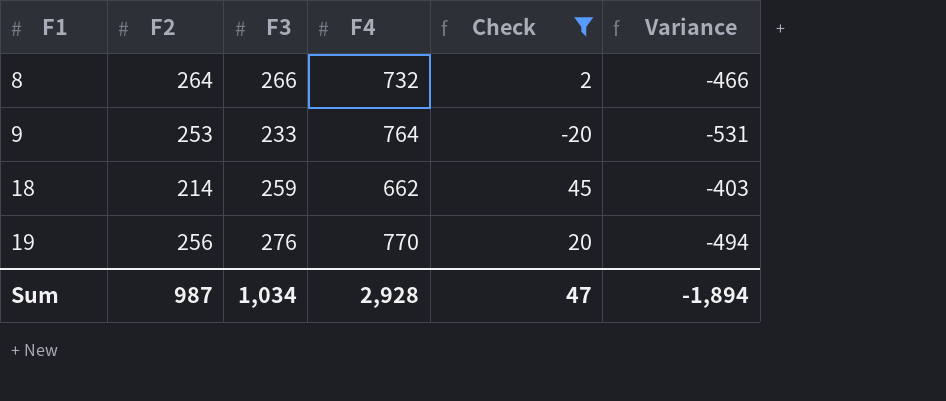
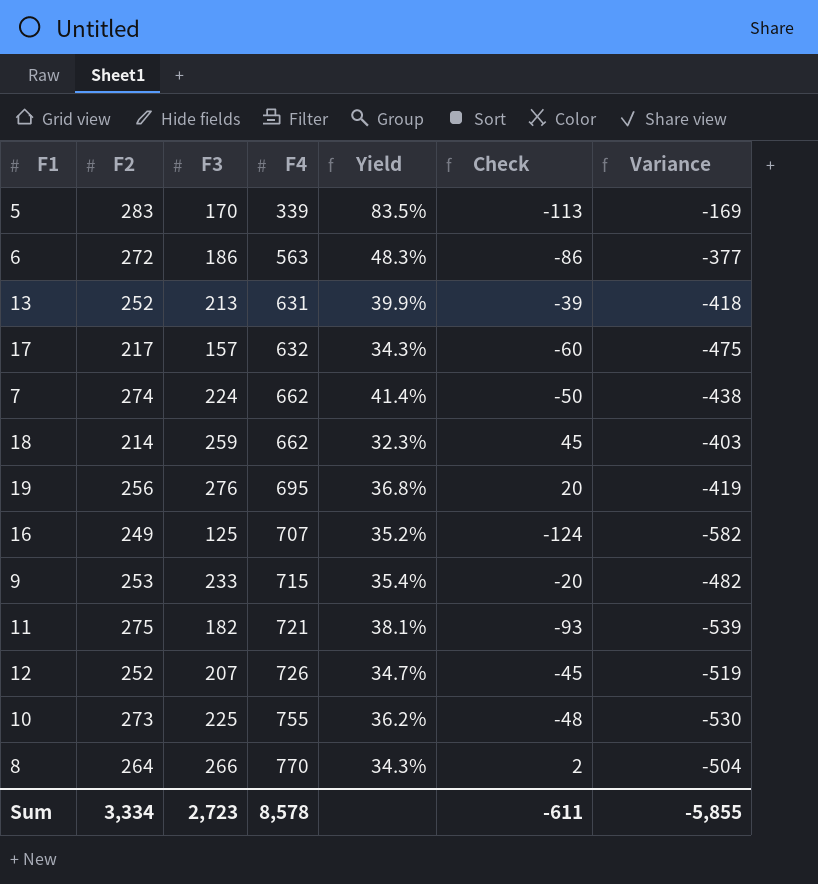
filter: Check >= -20 -> none
row order: F1 ascending -> F4 ascending
column Yield | formula: none -> [F2] / [F4]
19 | F4: 770 -> 695
19 | Variance: -494 -> -419
9 | F4: 764 -> 715
9 | Variance: -531 -> -482
8 | F4: 732 -> 770
8 | Variance: -466 -> -504
Sum | F2: 987 -> 3,334
Sum | F3: 1,034 -> 2,723
Sum | F4: 2,928 -> 8,578
Sum | Check: 47 -> -611
Sum | Variance: -1,894 -> -5,855

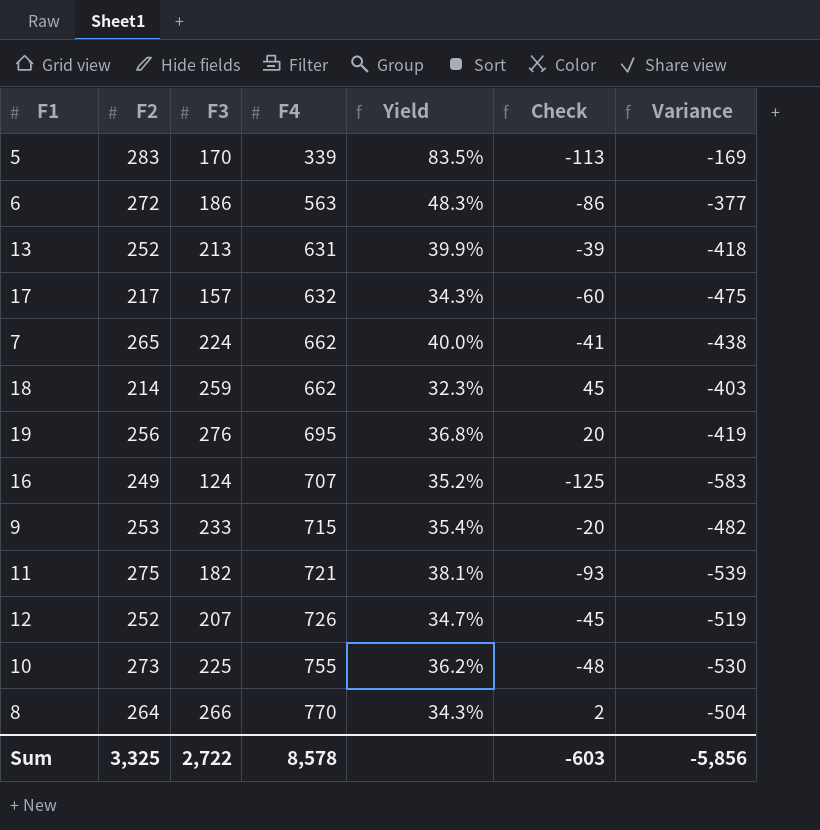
7 | F2: 274 -> 265
7 | Yield: 41.4% -> 40.0%
7 | Check: -50 -> -41
16 | F3: 125 -> 124
16 | Check: -124 -> -125
16 | Variance: -582 -> -583
Sum | F2: 3,334 -> 3,325
Sum | F3: 2,723 -> 2,722
Sum | Check: -611 -> -603
Sum | Variance: -5,855 -> -5,856

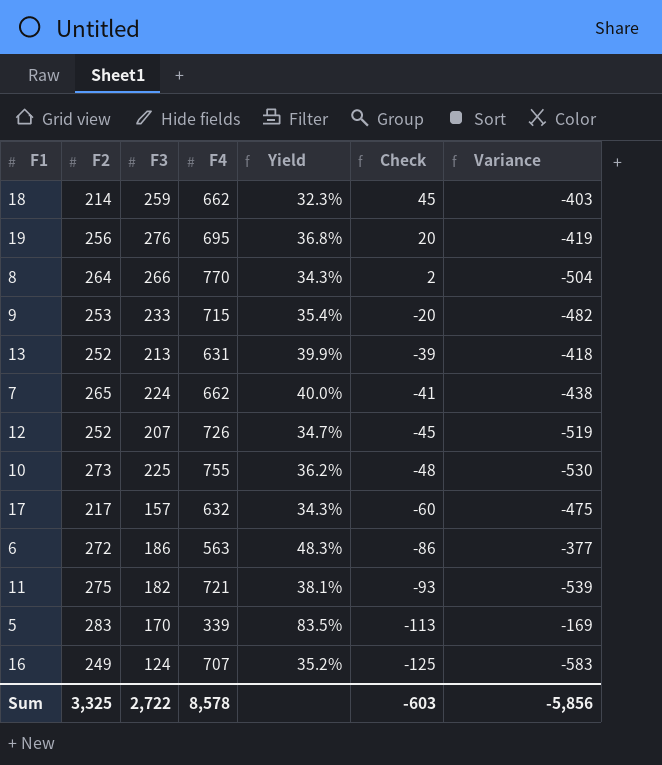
row order: F4 ascending -> Check descending

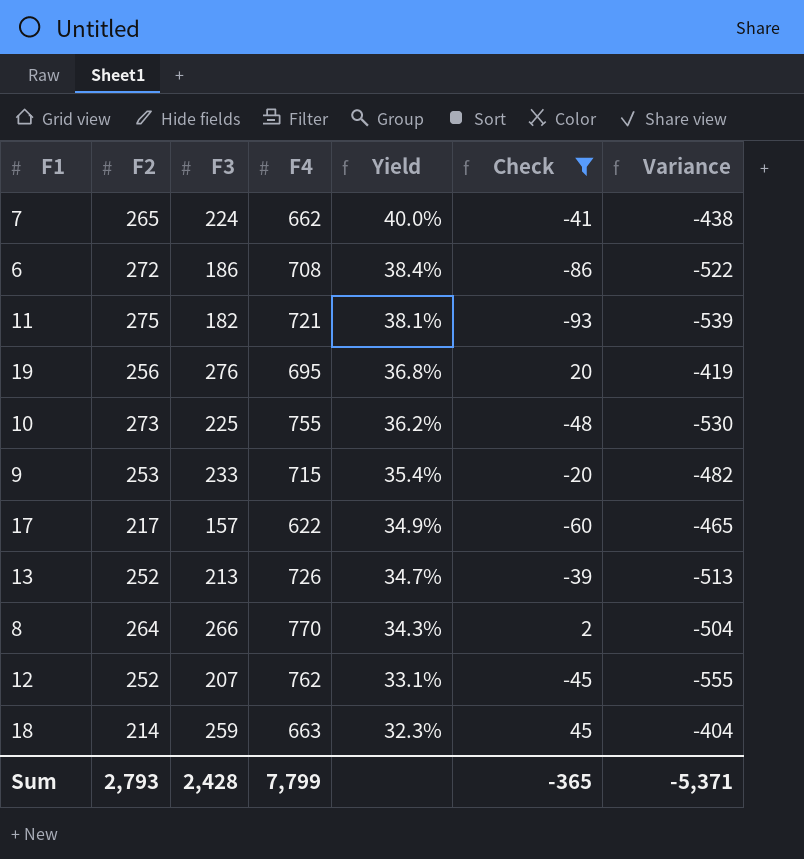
filter: none -> Check >= -93
row order: Check descending -> Yield descending
6 | F4: 563 -> 708
6 | Yield: 48.3% -> 38.4%
6 | Variance: -377 -> -522
17 | F4: 632 -> 622
17 | Yield: 34.3% -> 34.9%
17 | Variance: -475 -> -465
13 | F4: 631 -> 726
13 | Yield: 39.9% -> 34.7%
13 | Variance: -418 -> -513
12 | F4: 726 -> 762
12 | Yield: 34.7% -> 33.1%
12 | Variance: -519 -> -555
18 | F4: 662 -> 663
18 | Variance: -403 -> -404
Sum | F2: 3,325 -> 2,793
Sum | F3: 2,722 -> 2,428
Sum | F4: 8,578 -> 7,799
Sum | Check: -603 -> -365
Sum | Variance: -5,856 -> -5,371

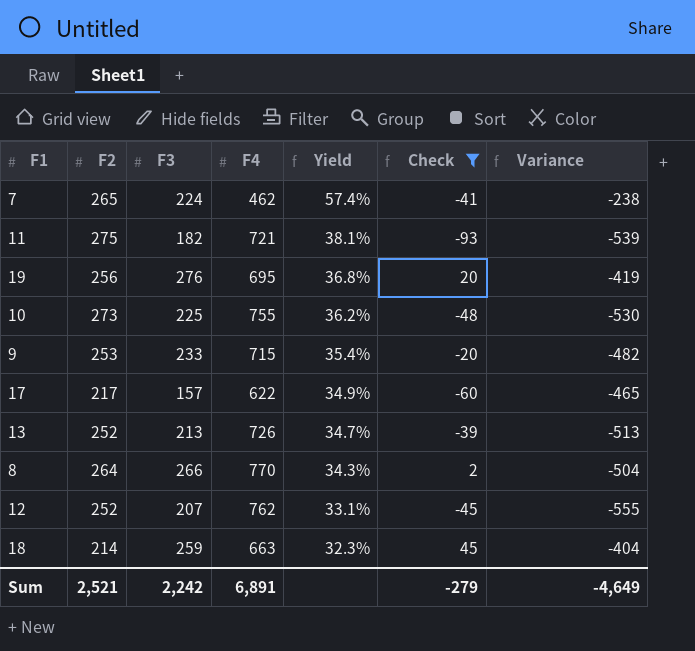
row 6: 272 | 186 | 708 | 38.4% | -86 | -522 -> none
7 | F4: 662 -> 462
7 | Yield: 40.0% -> 57.4%
7 | Variance: -438 -> -238
Sum | F2: 2,793 -> 2,521
Sum | F3: 2,428 -> 2,242
Sum | F4: 7,799 -> 6,891
Sum | Check: -365 -> -279
Sum | Variance: -5,371 -> -4,649

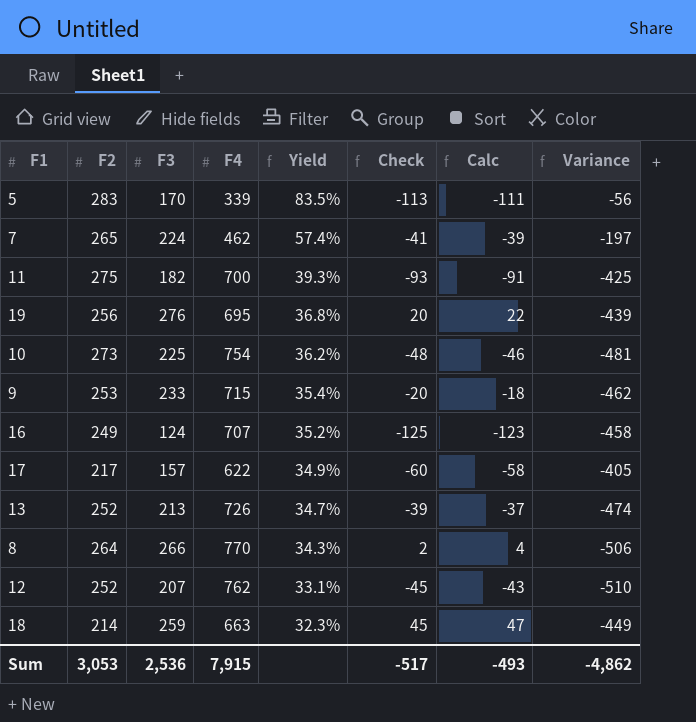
filter: Check >= -93 -> none
column Calc | formula: none -> [Check] + 2
column Variance | formula: [F3] - [F4] -> [F2] - [F4]
11 | F4: 721 -> 700
11 | Yield: 38.1% -> 39.3%
10 | F4: 755 -> 754
Sum | F2: 2,521 -> 3,053
Sum | F3: 2,242 -> 2,536
Sum | F4: 6,891 -> 7,915
Sum | Check: -279 -> -517
Sum | Variance: -4,649 -> -4,862

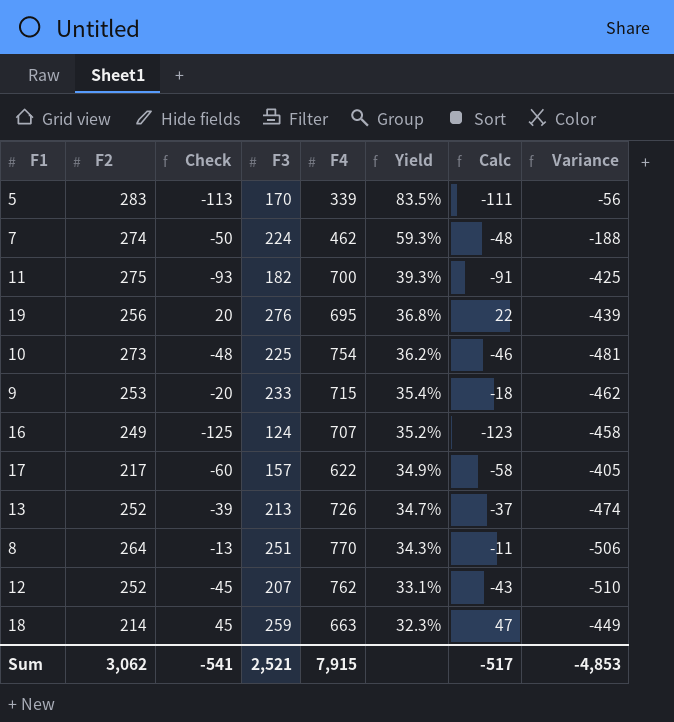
column Check | position: 6 -> 3
7 | F2: 265 -> 274
7 | Check: -41 -> -50
7 | Yield: 57.4% -> 59.3%
7 | Calc: -39 -> -48
7 | Variance: -197 -> -188
8 | Check: 2 -> -13
8 | F3: 266 -> 251
8 | Calc: 4 -> -11
Sum | F2: 3,053 -> 3,062
Sum | Check: -517 -> -541
Sum | F3: 2,536 -> 2,521
Sum | Calc: -493 -> -517
Sum | Variance: -4,862 -> -4,853

